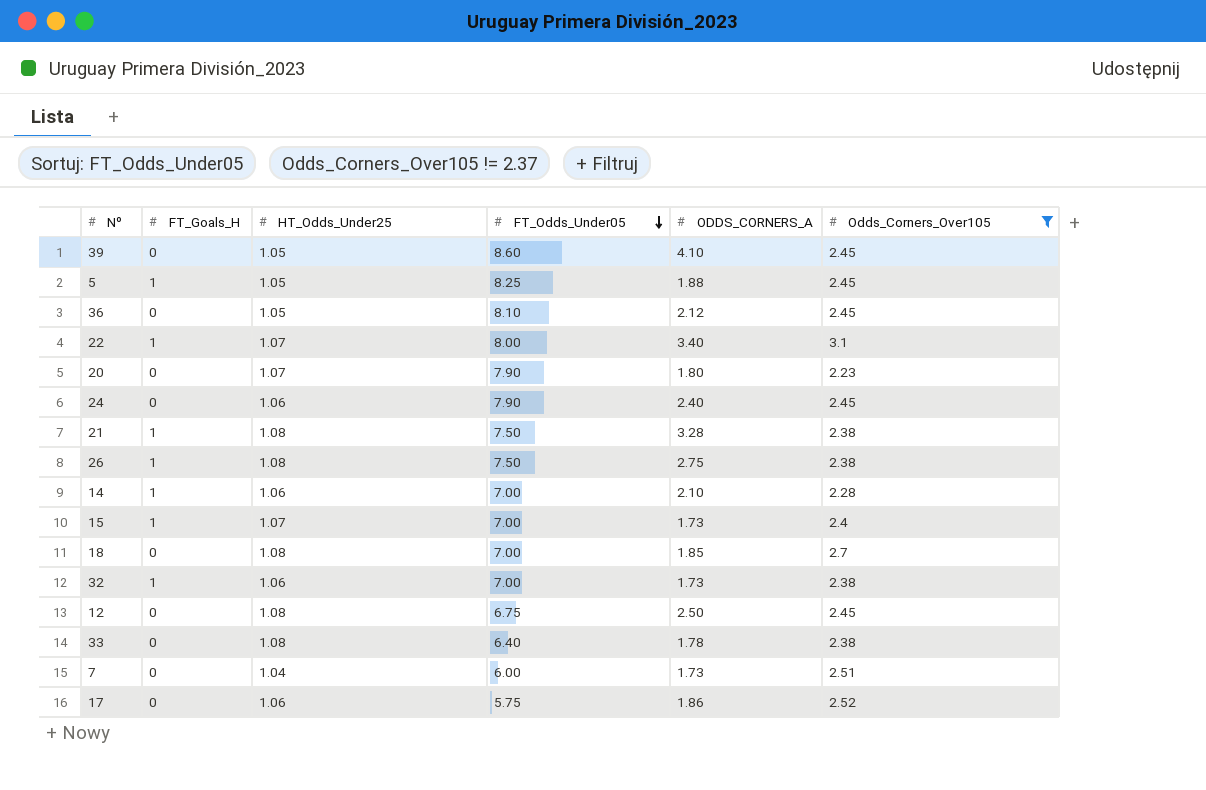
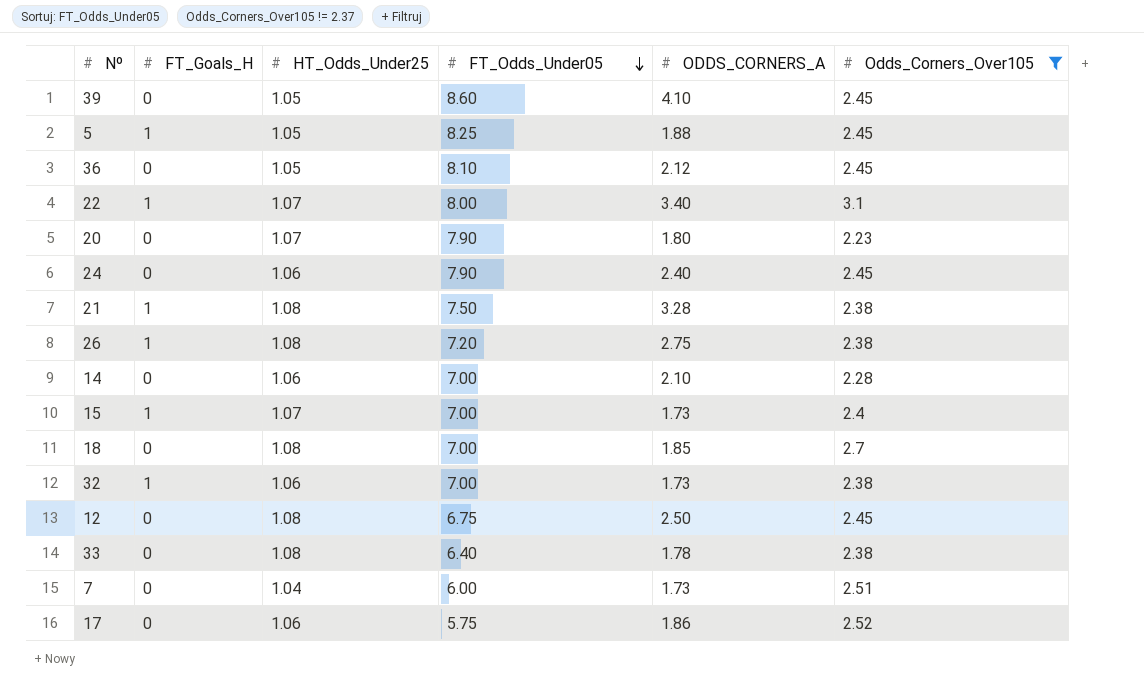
26 | FT_Odds_Under05: 7.50 -> 7.20
14 | FT_Goals_H: 1 -> 0

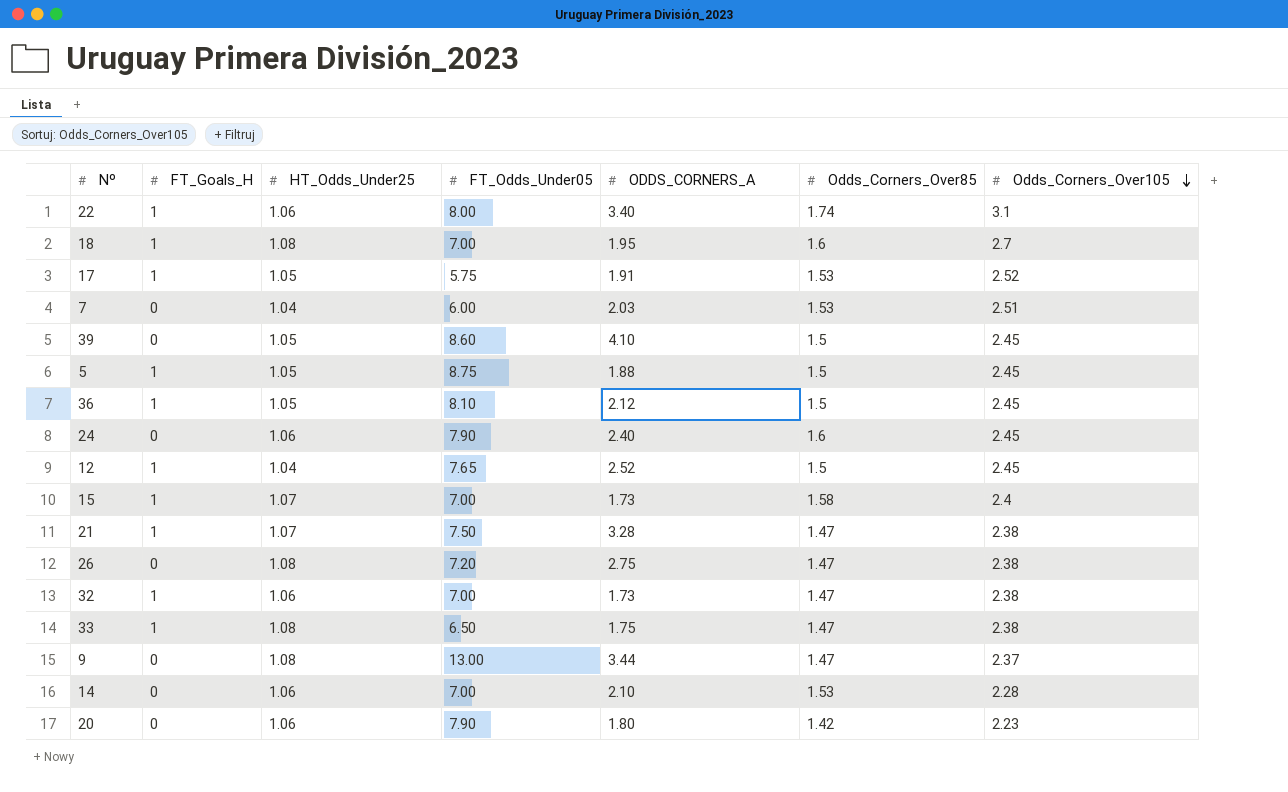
filter: Odds_Corners_Over105 != 2.37 -> none
row order: FT_Odds_Under05 descending -> Odds_Corners_Over105 descending
column Odds_Corners_Over85 | position: none -> 6
22 | HT_Odds_Under25: 1.07 -> 1.06
18 | FT_Goals_H: 0 -> 1
18 | ODDS_CORNERS_A: 1.85 -> 1.95
17 | FT_Goals_H: 0 -> 1
17 | HT_Odds_Under25: 1.06 -> 1.05
17 | ODDS_CORNERS_A: 1.86 -> 1.91
7 | ODDS_CORNERS_A: 1.73 -> 2.03
5 | FT_Odds_Under05: 8.25 -> 8.75
36 | FT_Goals_H: 0 -> 1
12 | FT_Goals_H: 0 -> 1
12 | HT_Odds_Under25: 1.08 -> 1.04
12 | FT_Odds_Under05: 6.75 -> 7.65
12 | ODDS_CORNERS_A: 2.50 -> 2.52
21 | HT_Odds_Under25: 1.08 -> 1.07
26 | FT_Goals_H: 1 -> 0
33 | FT_Goals_H: 0 -> 1
33 | FT_Odds_Under05: 6.40 -> 6.50
33 | ODDS_CORNERS_A: 1.78 -> 1.75
20 | HT_Odds_Under25: 1.07 -> 1.06

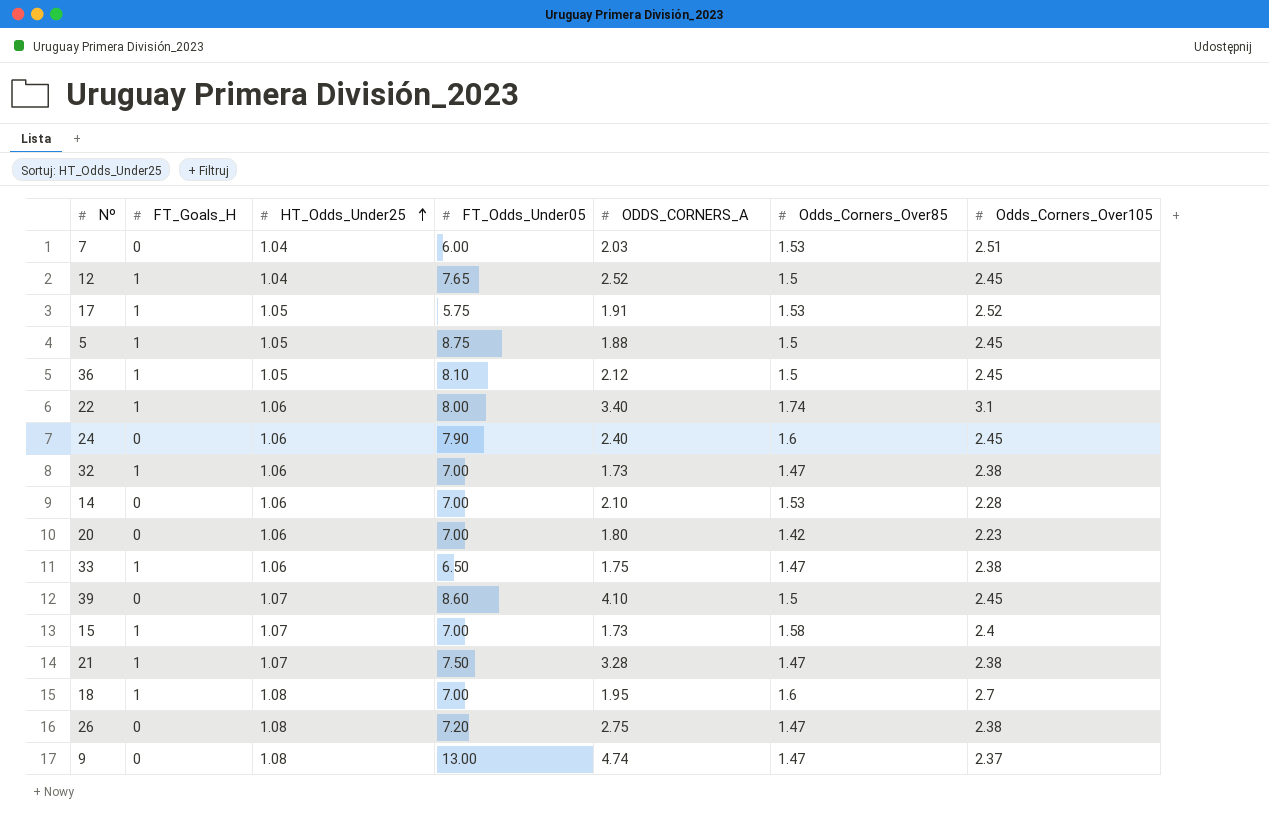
row order: Odds_Corners_Over105 descending -> HT_Odds_Under25 ascending
20 | FT_Odds_Under05: 7.90 -> 7.00
33 | HT_Odds_Under25: 1.08 -> 1.06
39 | HT_Odds_Under25: 1.05 -> 1.07
9 | ODDS_CORNERS_A: 3.44 -> 4.74

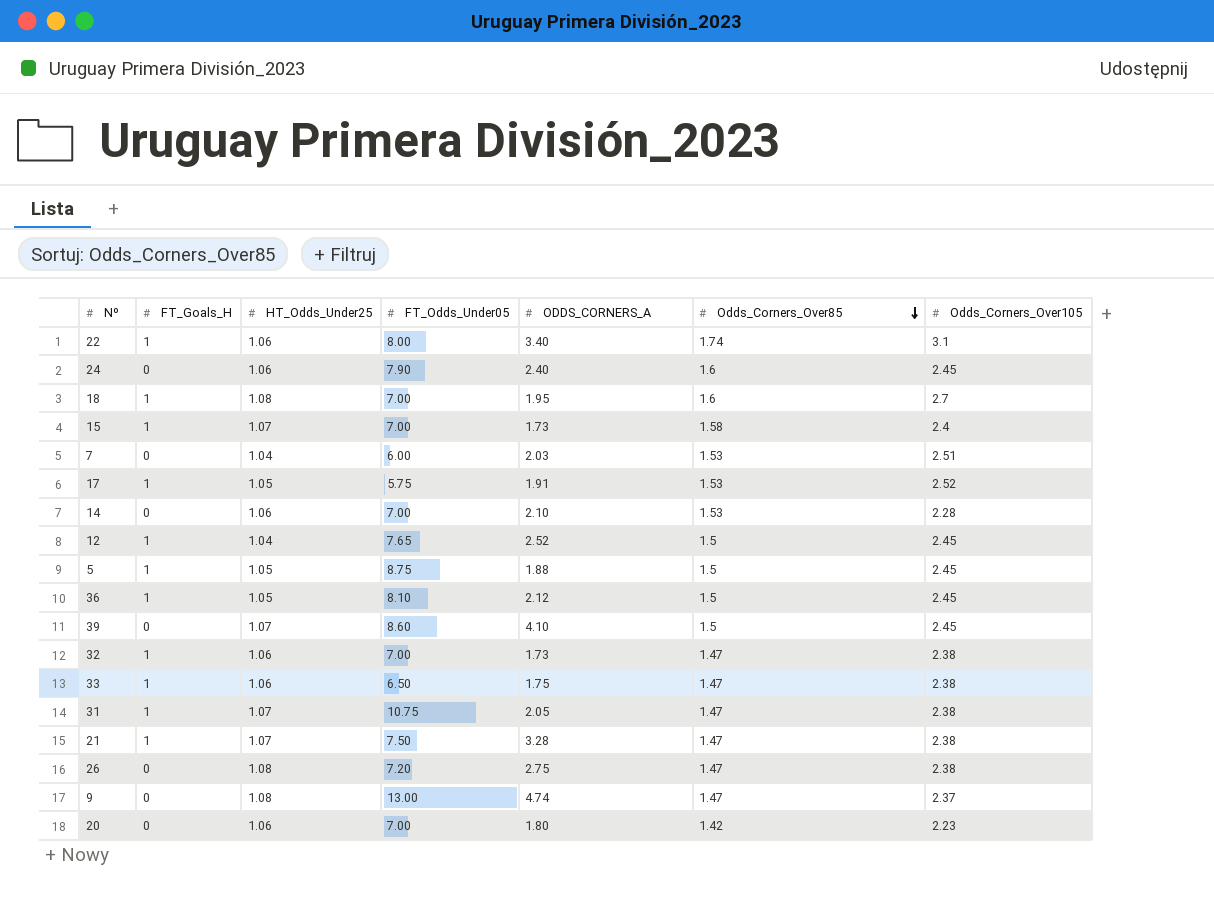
row order: HT_Odds_Under25 ascending -> Odds_Corners_Over85 descending
row 31: none -> 1 | 1.07 | 10.75 | 2.05 | 1.47 | 2.38

